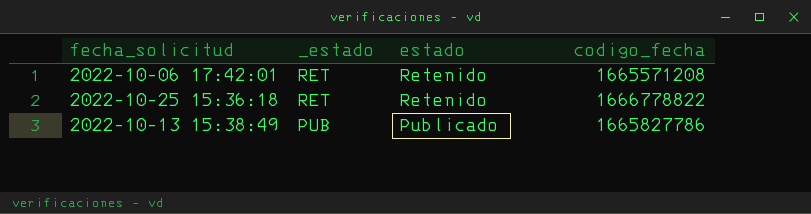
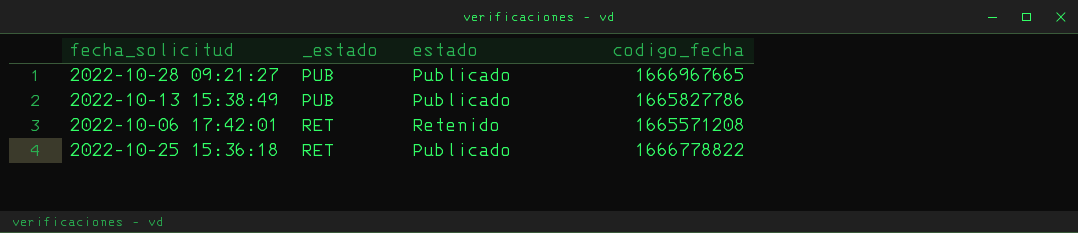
row order: _estado descending -> _estado ascending
row 2022-10-28 09:21:27: none -> PUB | Publicado | 1666967665
2022-10-25 15:36:18 | estado: Retenido -> Publicado

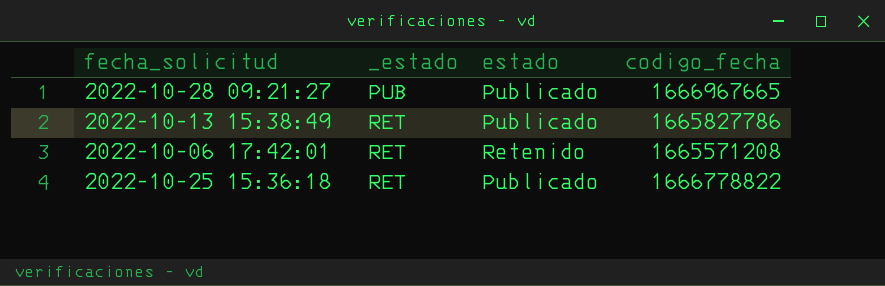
2022-10-13 15:38:49 | _estado: PUB -> RET

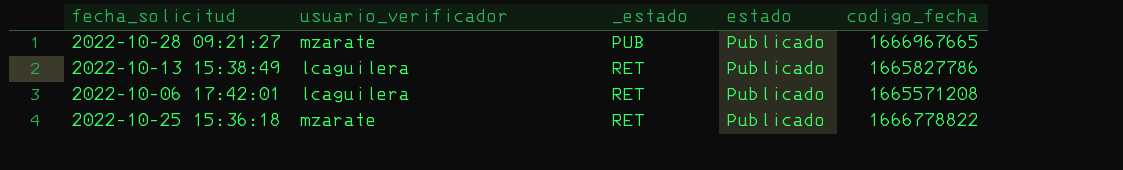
column usuario_verificador | position: none -> 2
2022-10-06 17:42:01 | estado: Retenido -> Publicado

